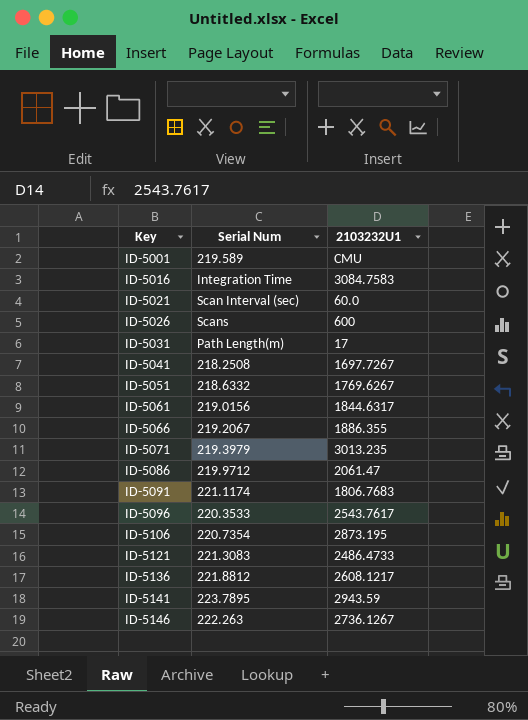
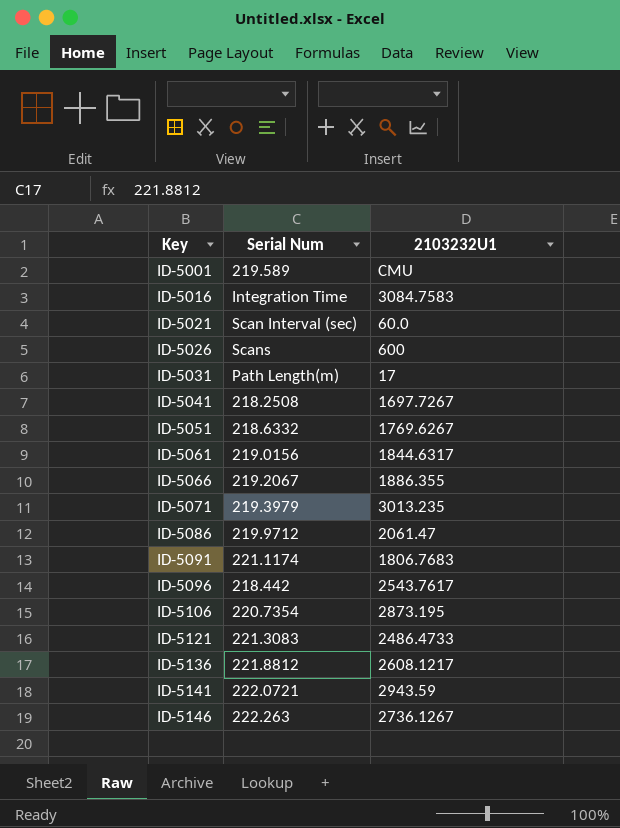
ID-5096 | Serial Num: 220.3533 -> 218.442
ID-5141 | Serial Num: 223.7895 -> 222.0721

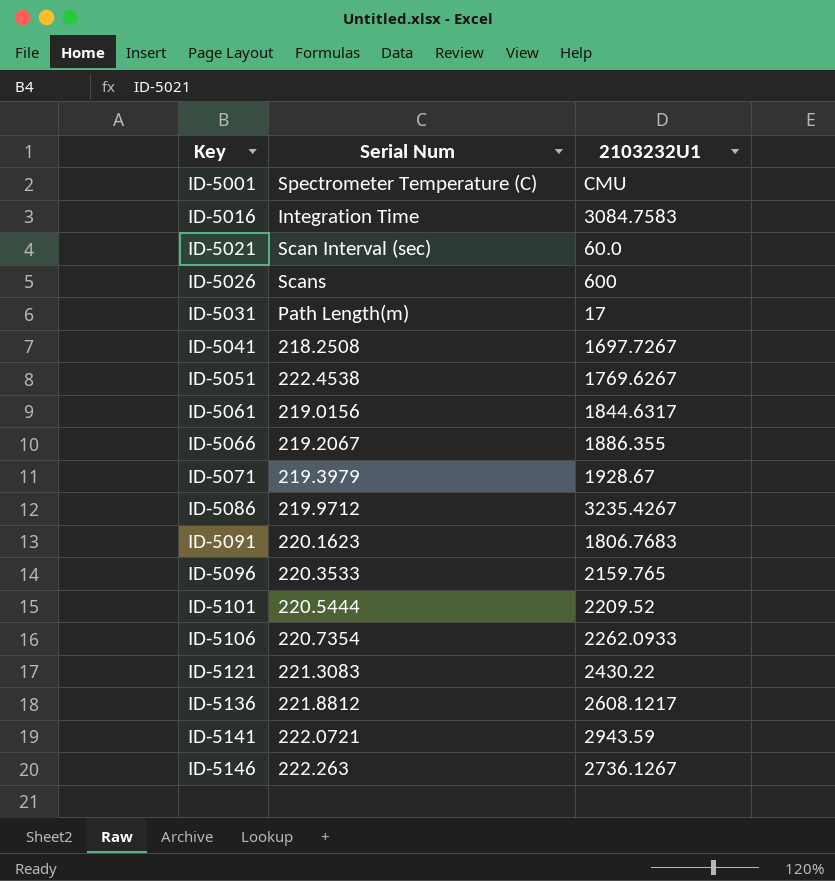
ID-5001 | Serial Num: 219.589 -> Spectrometer Temperature (C)
ID-5051 | Serial Num: 218.6332 -> 222.4538
ID-5071 | 2103232U1: 3013.235 -> 1928.67
ID-5086 | 2103232U1: 2061.47 -> 3235.4267
ID-5091 | Serial Num: 221.1174 -> 220.1623
ID-5096 | Serial Num: 218.442 -> 220.3533
ID-5096 | 2103232U1: 2543.7617 -> 2159.765
row ID-5101: none -> 220.5444 | 2209.52
ID-5106 | 2103232U1: 2873.195 -> 2262.0933
ID-5121 | 2103232U1: 2486.4733 -> 2430.22

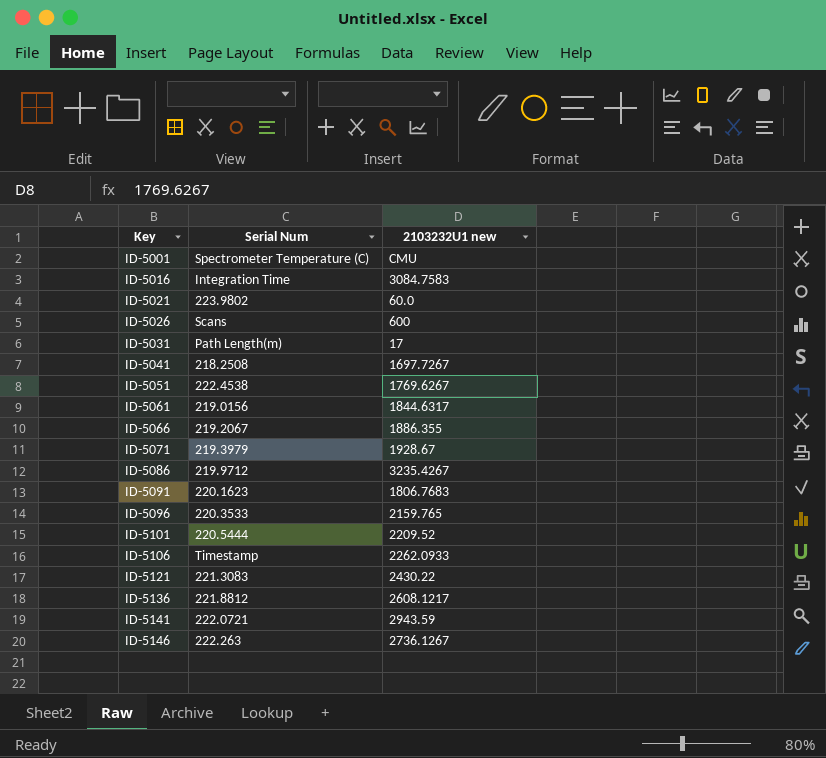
column name: 2103232U1 -> 2103232U1 new
ID-5021 | Serial Num: Scan Interval (sec) -> 223.9802
ID-5106 | Serial Num: 220.7354 -> Timestamp

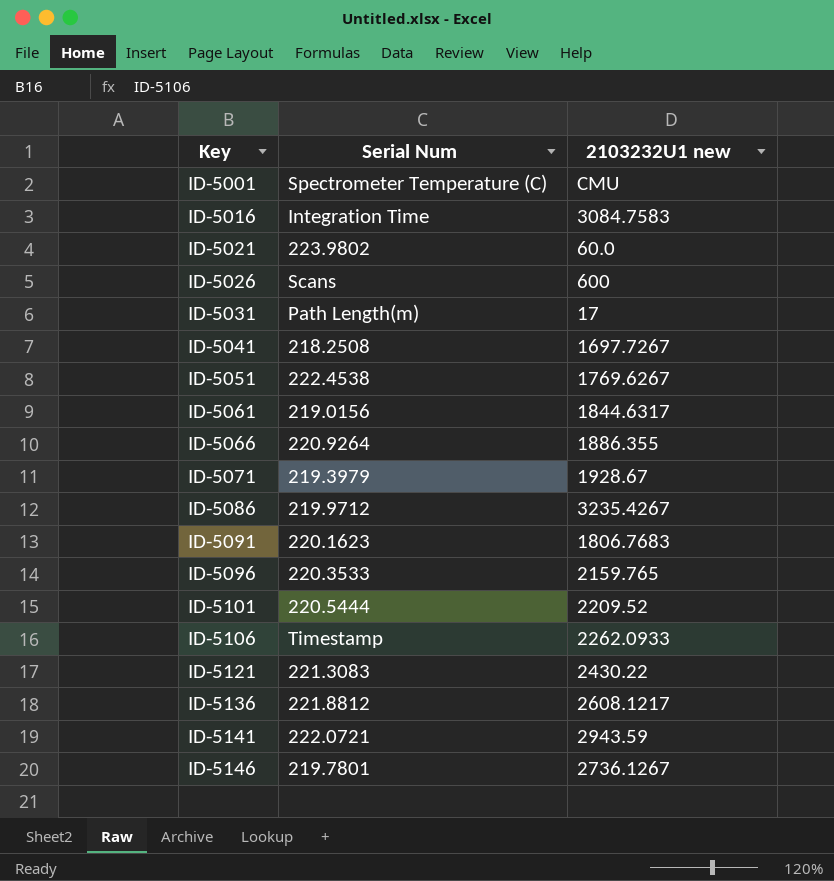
ID-5066 | Serial Num: 219.2067 -> 220.9264
ID-5146 | Serial Num: 222.263 -> 219.7801

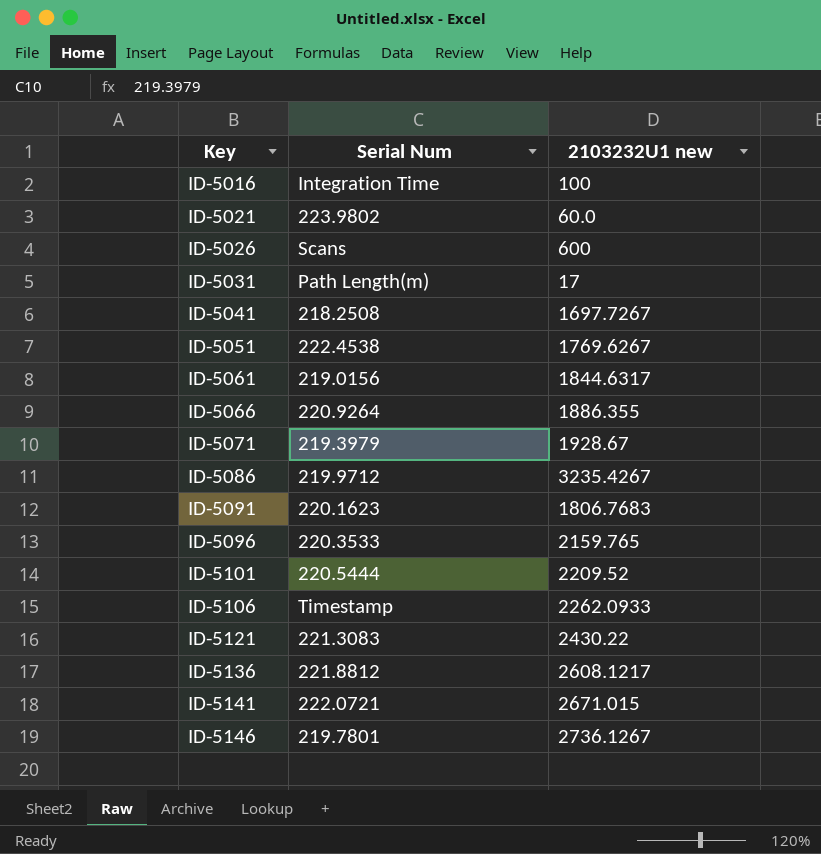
row ID-5001: Spectrometer Temperature (C) | CMU -> none
ID-5016 | 2103232U1 new: 3084.7583 -> 100
ID-5141 | 2103232U1 new: 2943.59 -> 2671.015

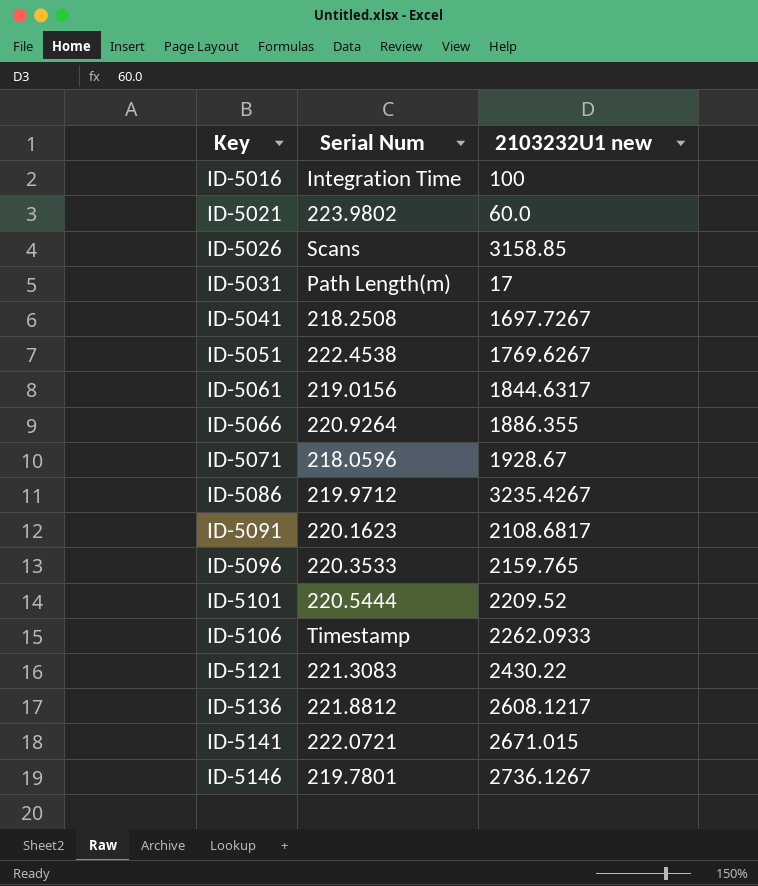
ID-5026 | 2103232U1 new: 600 -> 3158.85
ID-5071 | Serial Num: 219.3979 -> 218.0596
ID-5091 | 2103232U1 new: 1806.7683 -> 2108.6817

